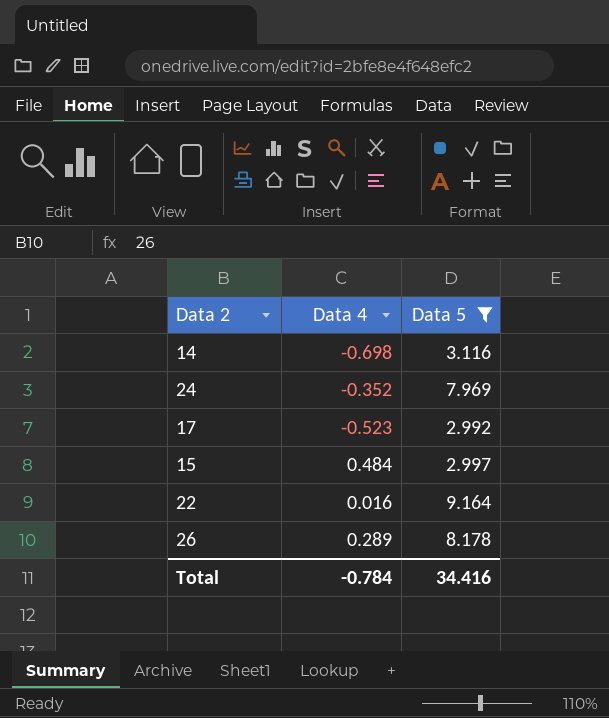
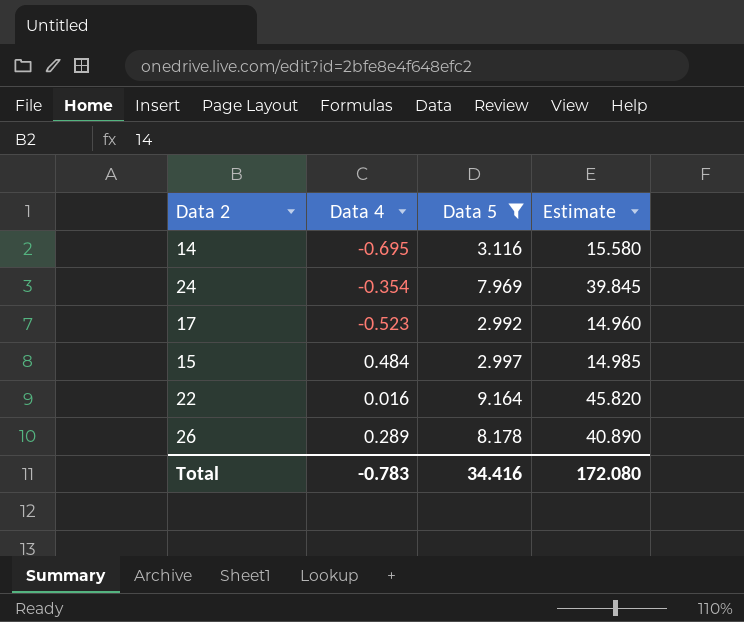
column Estimate | formula: none -> [Data 5] * 5
14 | Data 4: -0.698 -> -0.695
24 | Data 4: -0.352 -> -0.354
Total | Data 4: -0.784 -> -0.783

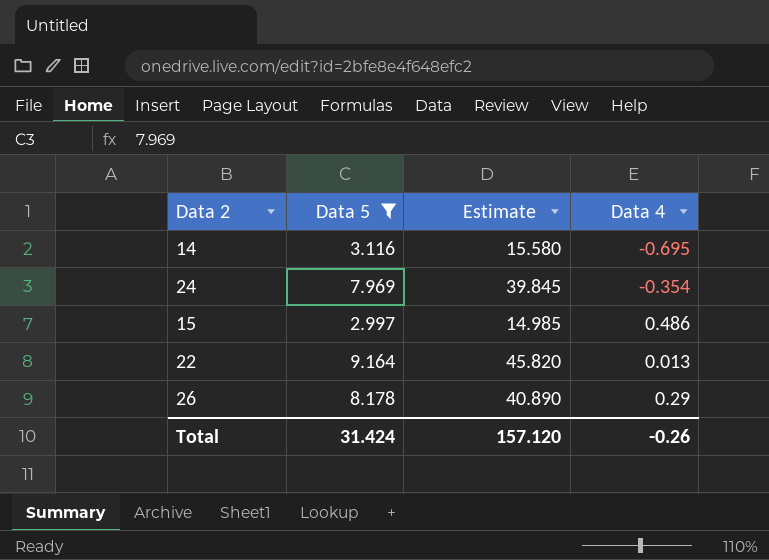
column Data 4 | position: 2 -> 4
row 17: -0.523 | 2.992 | 14.960 -> none
15 | Data 4: 0.484 -> 0.486
22 | Data 4: 0.016 -> 0.013
26 | Data 4: 0.289 -> 0.29
Total | Data 5: 34.416 -> 31.424
Total | Estimate: 172.080 -> 157.120
Total | Data 4: -0.783 -> -0.26

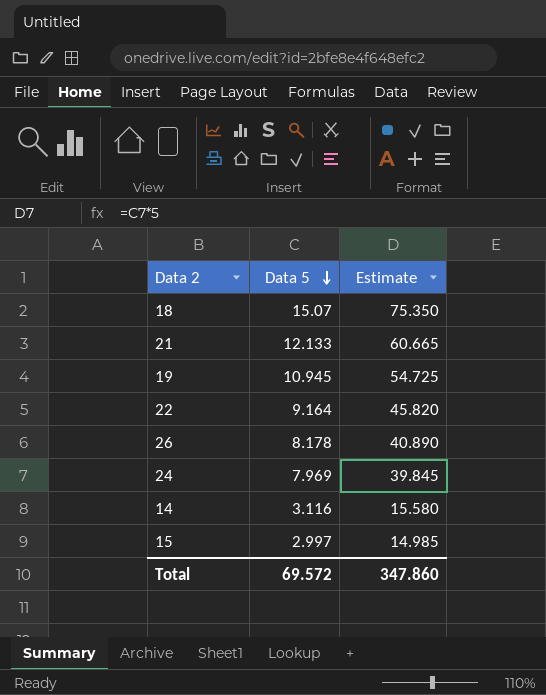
filter: Data 5 <= 9.164 -> none
row order: none -> Data 5 descending
column Data 4 | position: 4 -> none
Total | Data 5: 31.424 -> 69.572
Total | Estimate: 157.120 -> 347.860

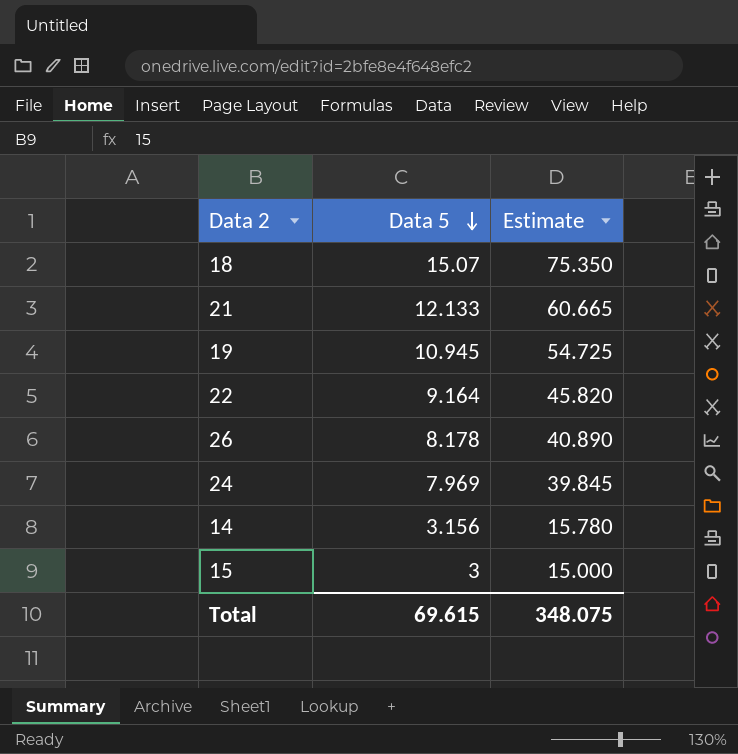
14 | Data 5: 3.116 -> 3.156
14 | Estimate: 15.580 -> 15.780
15 | Data 5: 2.997 -> 3
15 | Estimate: 14.985 -> 15.000
Total | Data 5: 69.572 -> 69.615
Total | Estimate: 347.860 -> 348.075

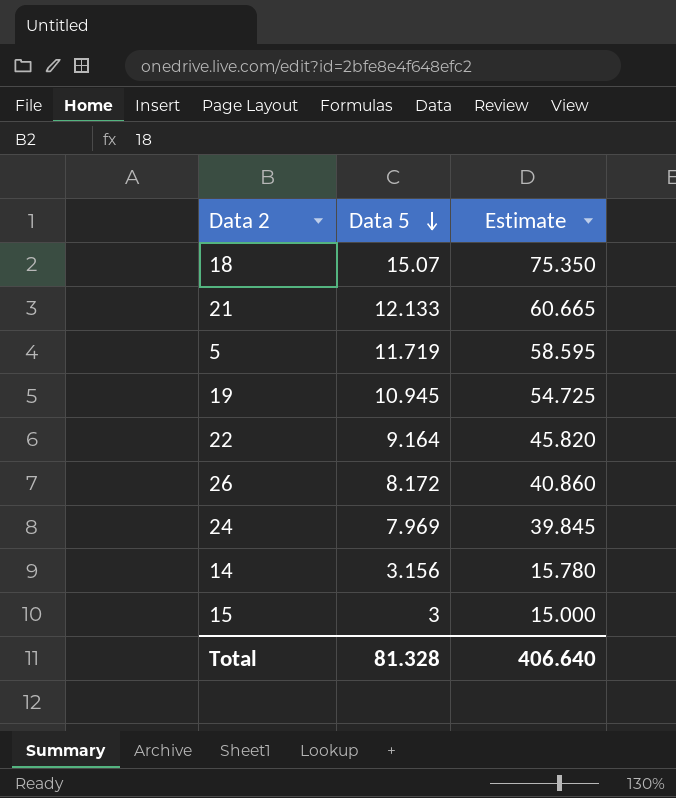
row 5: none -> 11.719 | 58.595
26 | Data 5: 8.178 -> 8.172
26 | Estimate: 40.890 -> 40.860
Total | Data 5: 69.615 -> 81.328
Total | Estimate: 348.075 -> 406.640

